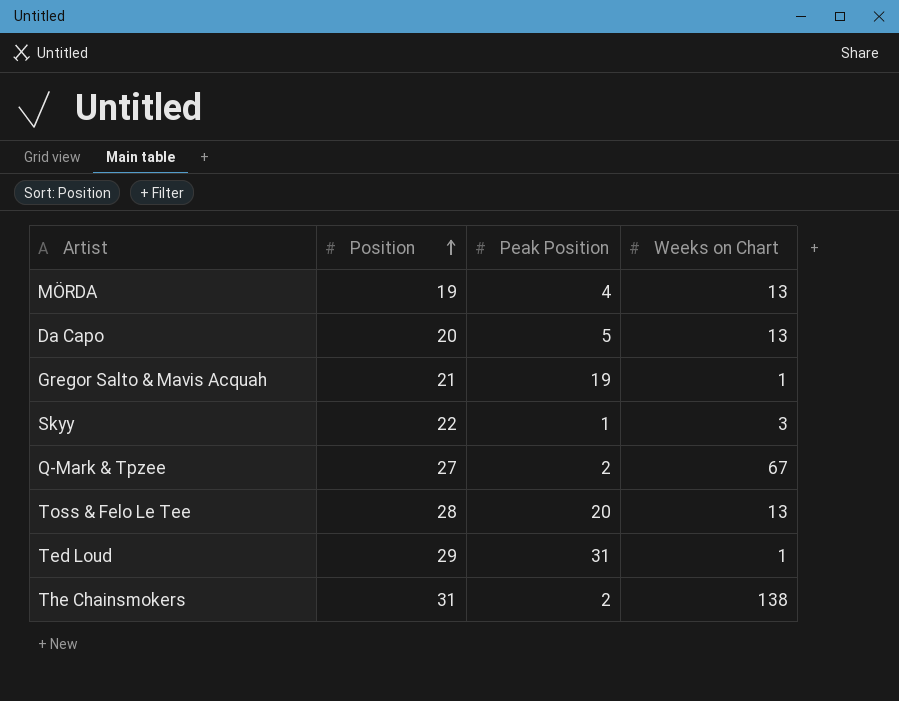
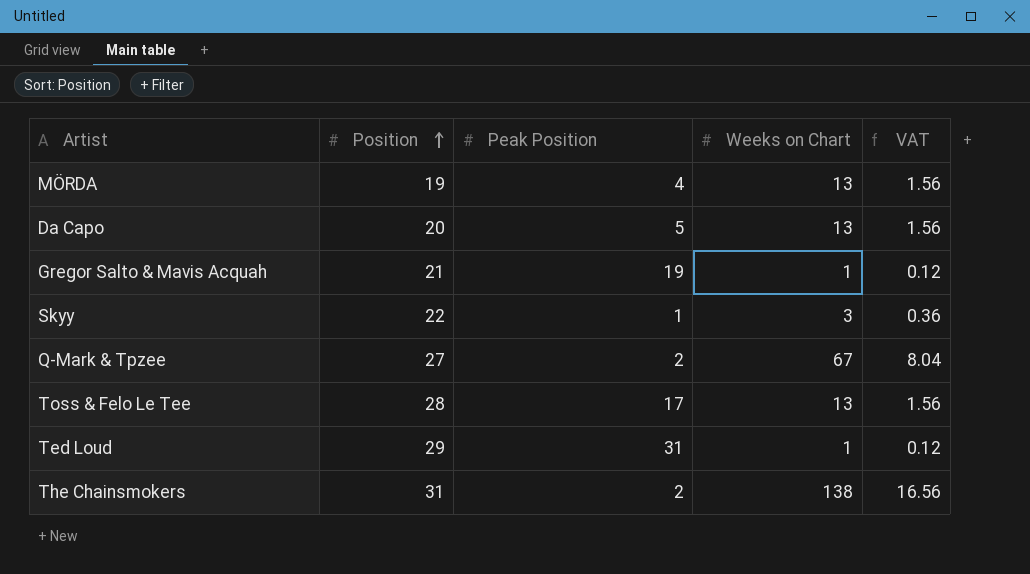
column VAT | formula: none -> [Weeks on Chart] * 0.12
Toss & Felo Le Tee | Peak Position: 20 -> 17

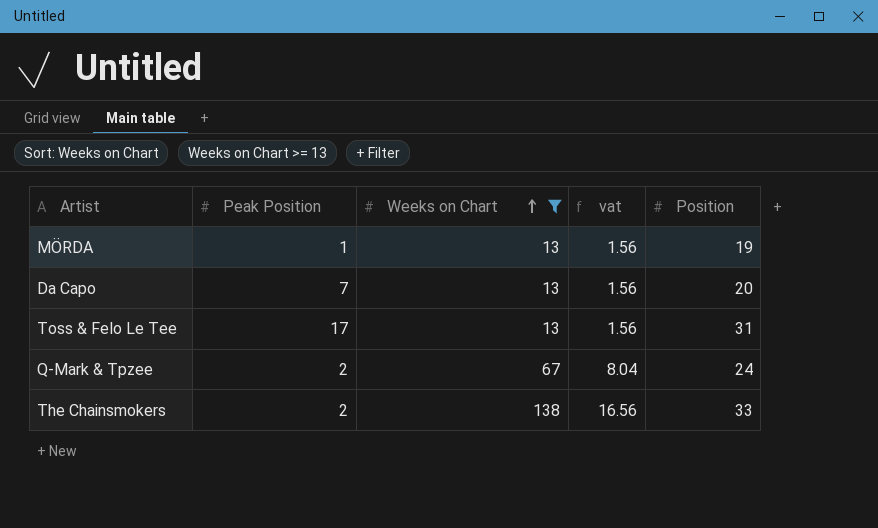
filter: none -> Weeks on Chart >= 13
row order: Position ascending -> Weeks on Chart ascending
column name: VAT -> vat
column Position | position: 2 -> 5
MÖRDA | Peak Position: 4 -> 1
Da Capo | Peak Position: 5 -> 7
Toss & Felo Le Tee | Position: 28 -> 31
Q-Mark & Tpzee | Position: 27 -> 24
The Chainsmokers | Position: 31 -> 33

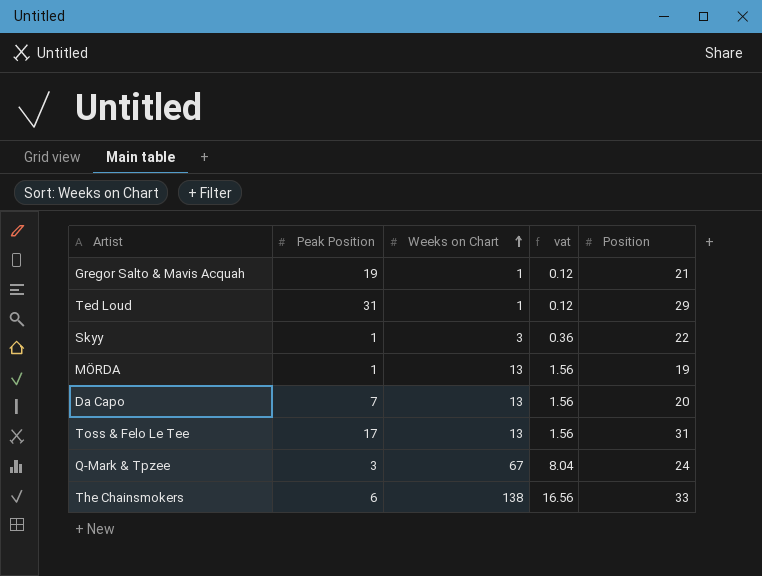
filter: Weeks on Chart >= 13 -> none
Q-Mark & Tpzee | Peak Position: 2 -> 3
The Chainsmokers | Peak Position: 2 -> 6

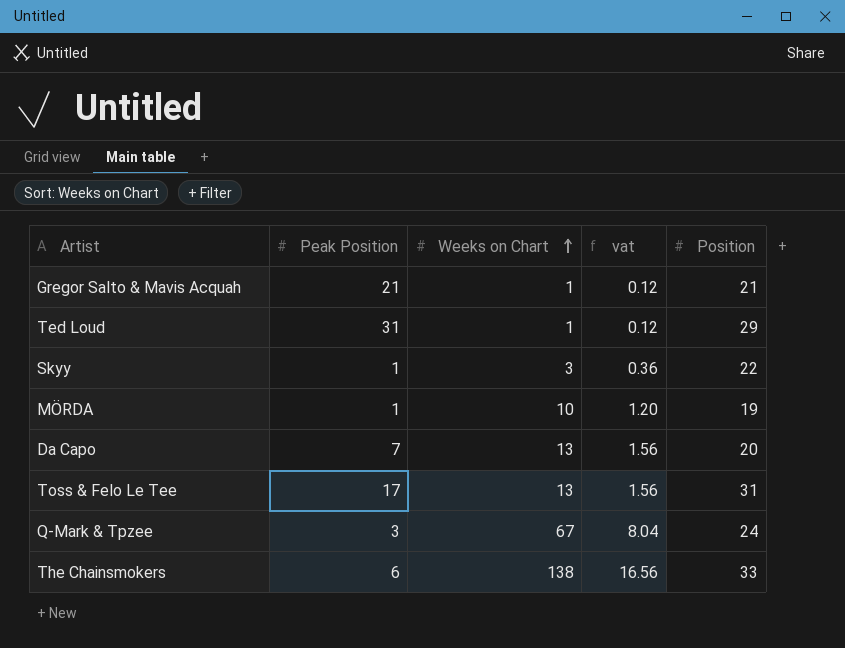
Gregor Salto & Mavis Acquah | Peak Position: 19 -> 21
MÖRDA | Weeks on Chart: 13 -> 10
MÖRDA | vat: 1.56 -> 1.20

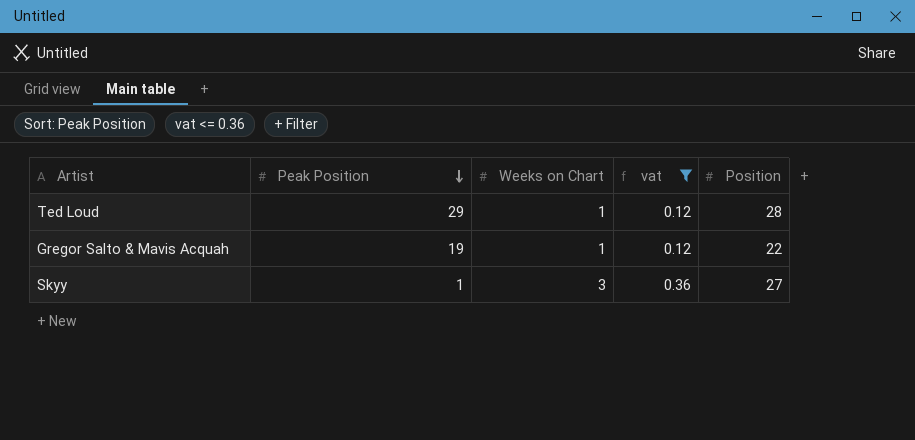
filter: none -> vat <= 0.36
row order: Weeks on Chart ascending -> Peak Position descending
Ted Loud | Peak Position: 31 -> 29
Ted Loud | Position: 29 -> 28
Gregor Salto & Mavis Acquah | Peak Position: 21 -> 19
Gregor Salto & Mavis Acquah | Position: 21 -> 22
Skyy | Position: 22 -> 27

